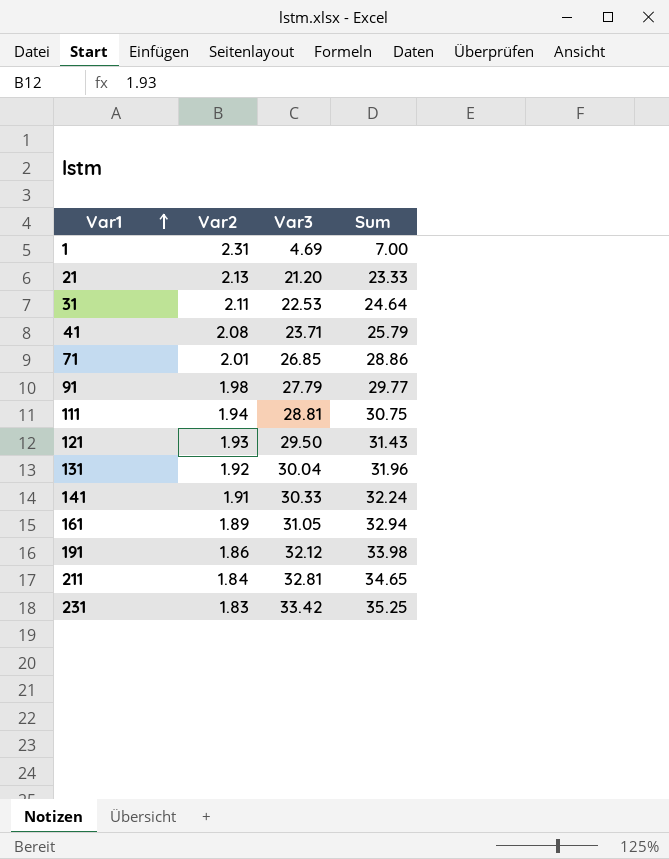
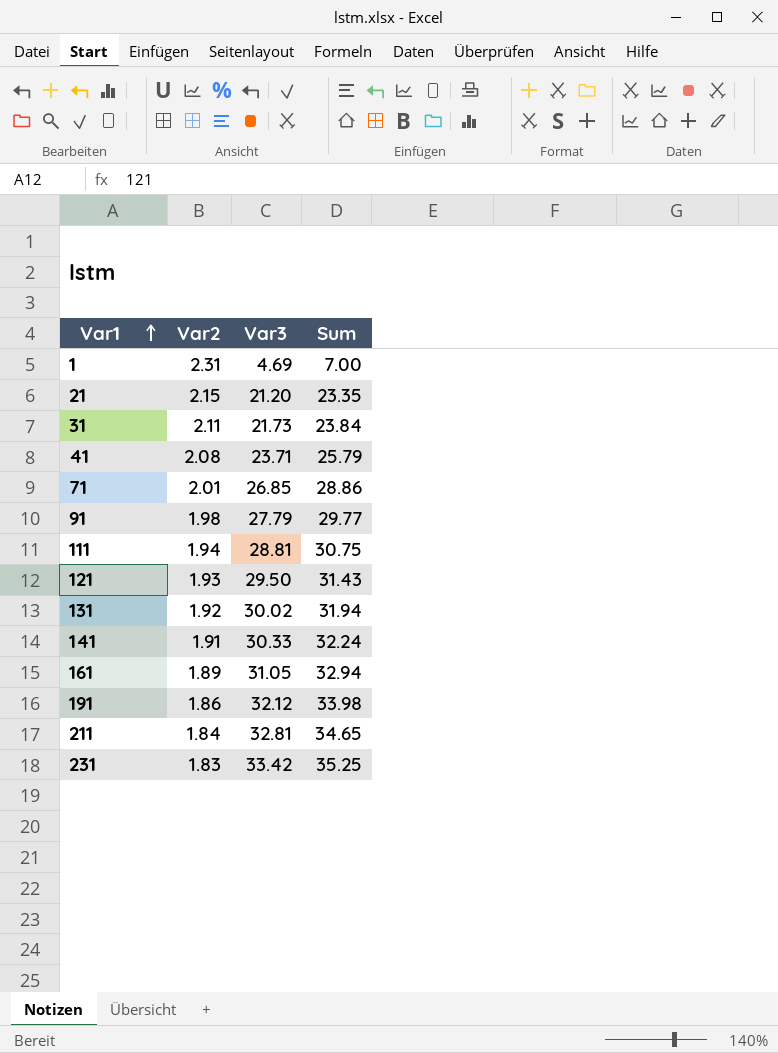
21 | Var2: 2.13 -> 2.15
21 | Sum: 23.33 -> 23.35
31 | Var3: 22.53 -> 21.73
31 | Sum: 24.64 -> 23.84
131 | Var3: 30.04 -> 30.02
131 | Sum: 31.96 -> 31.94

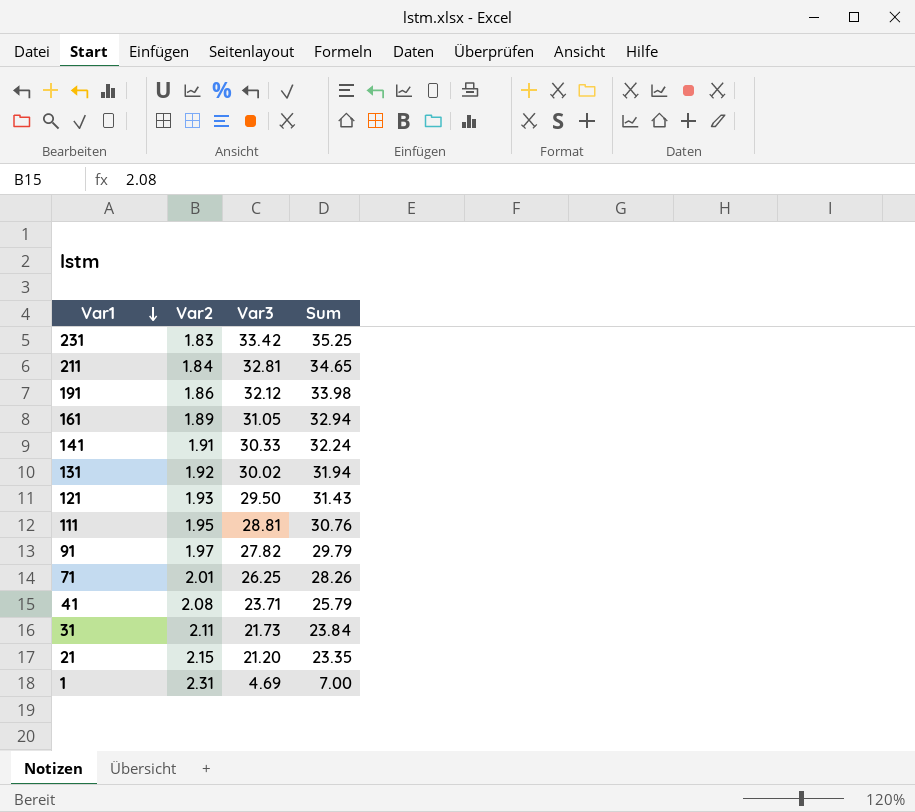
row order: Var1 ascending -> Var1 descending
111 | Var2: 1.94 -> 1.95
111 | Sum: 30.75 -> 30.76
91 | Var2: 1.98 -> 1.97
91 | Var3: 27.79 -> 27.82
91 | Sum: 29.77 -> 29.79
71 | Var3: 26.85 -> 26.25
71 | Sum: 28.86 -> 28.26

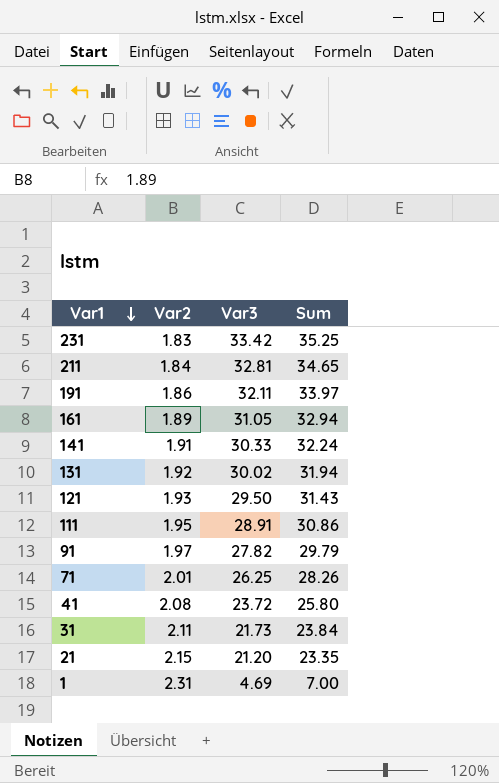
191 | Var3: 32.12 -> 32.11
191 | Sum: 33.98 -> 33.97
111 | Var3: 28.81 -> 28.91
111 | Sum: 30.76 -> 30.86
41 | Var3: 23.71 -> 23.72
41 | Sum: 25.79 -> 25.80

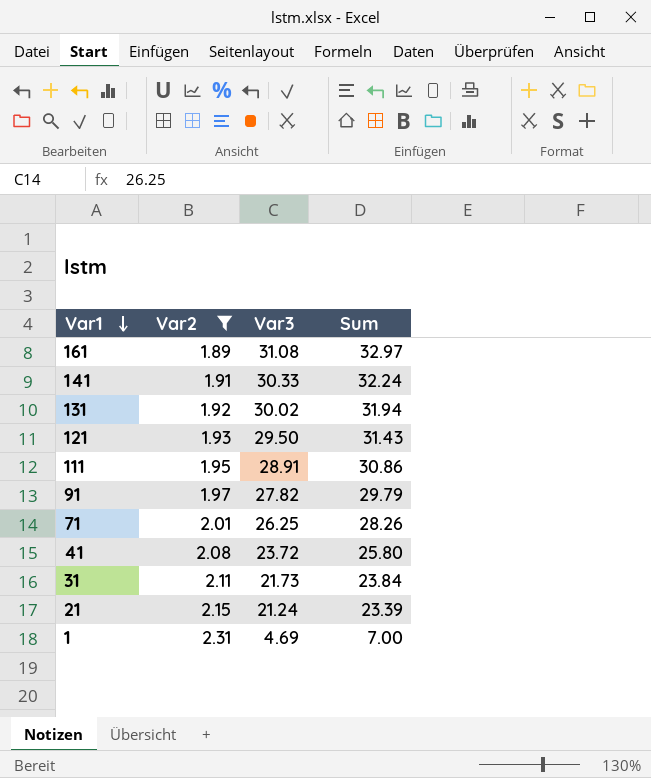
filter: none -> Var2 >= 1.89
161 | Var3: 31.05 -> 31.08
161 | Sum: 32.94 -> 32.97
21 | Var3: 21.20 -> 21.24
21 | Sum: 23.35 -> 23.39

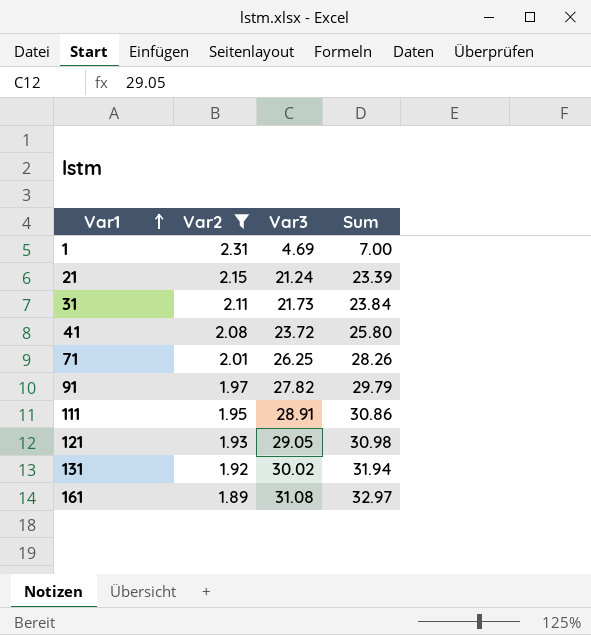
row order: Var1 descending -> Var1 ascending
row 141: 1.91 | 30.33 | 32.24 -> none
121 | Var3: 29.50 -> 29.05
121 | Sum: 31.43 -> 30.98

